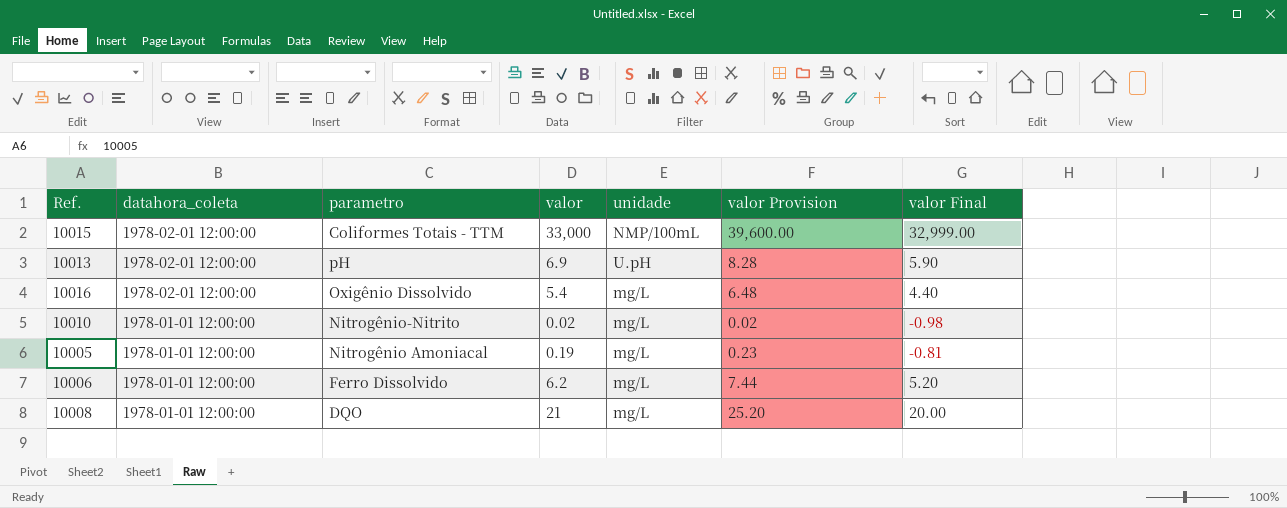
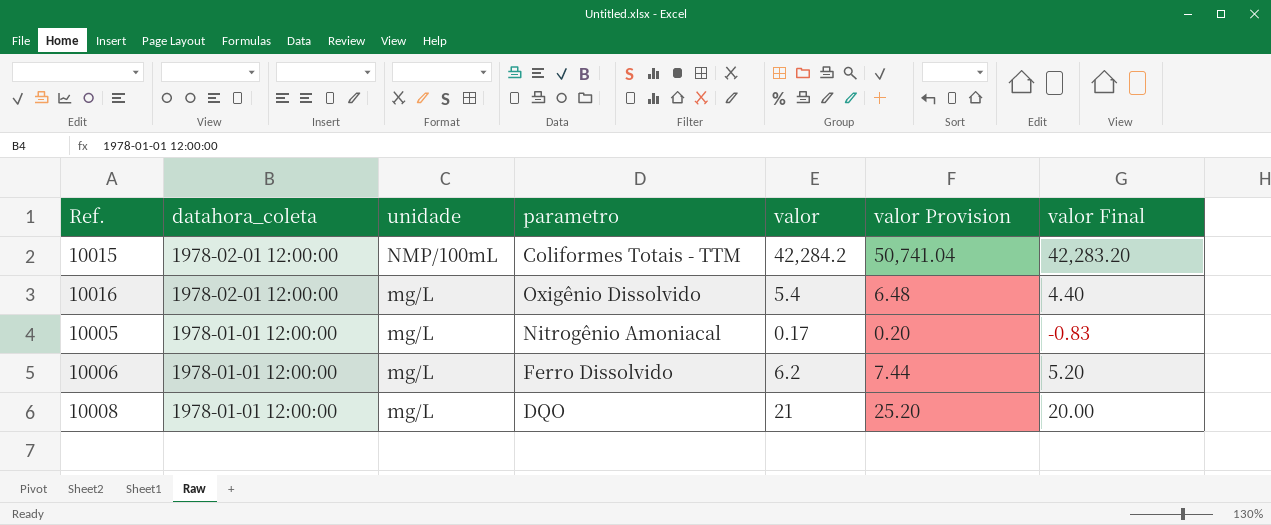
column unidade | position: 5 -> 3
row 10013: 1978-02-01 12:00:00 | pH | 6.9 | U.pH | 8.28 | 5.90 -> none
row 10010: 1978-01-01 12:00:00 | Nitrogênio-Nitrito | 0.02 | mg/L | 0.02 | -0.98 -> none
10015 | valor: 33,000 -> 42,284.2
10015 | valor Provision: 39,600.00 -> 50,741.04
10015 | valor Final: 32,999.00 -> 42,283.20
10005 | valor: 0.19 -> 0.17
10005 | valor Provision: 0.23 -> 0.20
10005 | valor Final: -0.81 -> -0.83

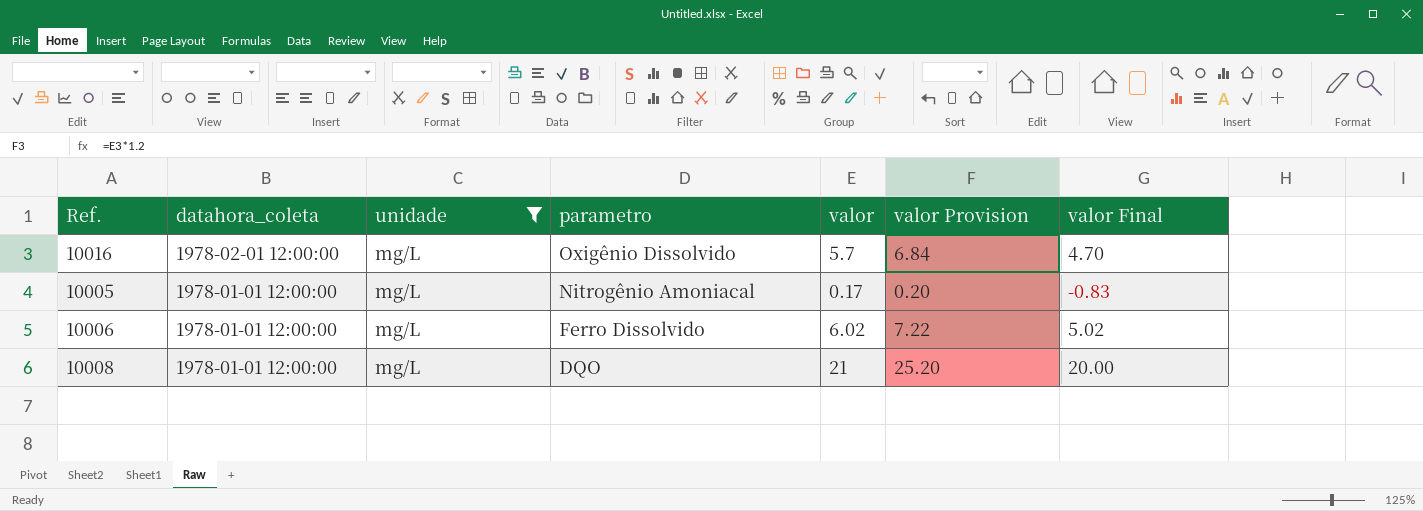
filter: none -> unidade = mg/L
10016 | valor: 5.4 -> 5.7
10016 | valor Provision: 6.48 -> 6.84
10016 | valor Final: 4.40 -> 4.70
10006 | valor: 6.2 -> 6.02
10006 | valor Provision: 7.44 -> 7.22
10006 | valor Final: 5.20 -> 5.02

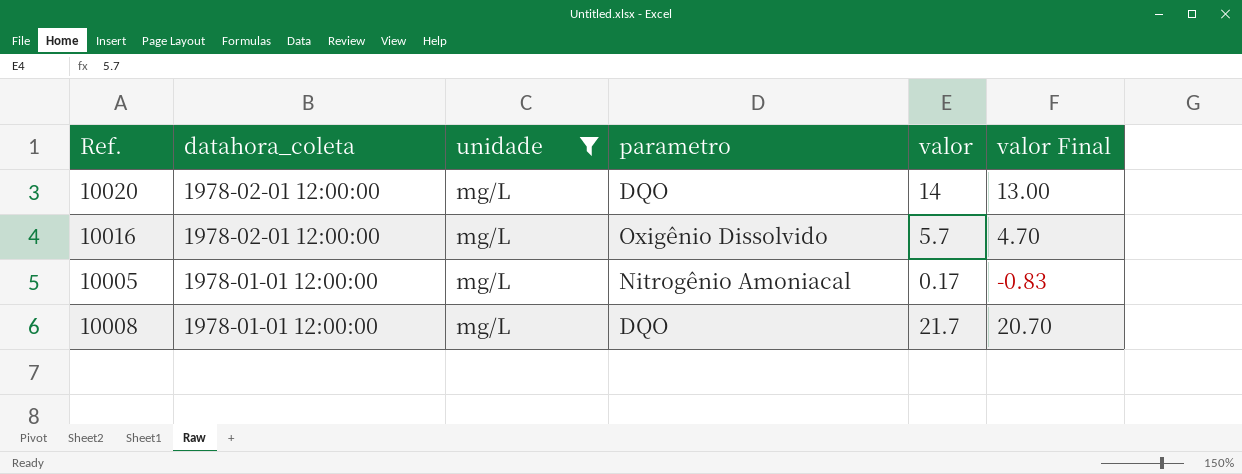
column valor Provision | formula: [valor] * 1.2 -> none
row 10006: 1978-01-01 12:00:00 | mg/L | Ferro Dissolvido | 6.02 | 7.22 | 5.02 -> none
row 10020: none -> 1978-02-01 12:00:00 | mg/L | DQO | 14 | 13.00
10008 | valor: 21 -> 21.7
10008 | valor Final: 20.00 -> 20.70

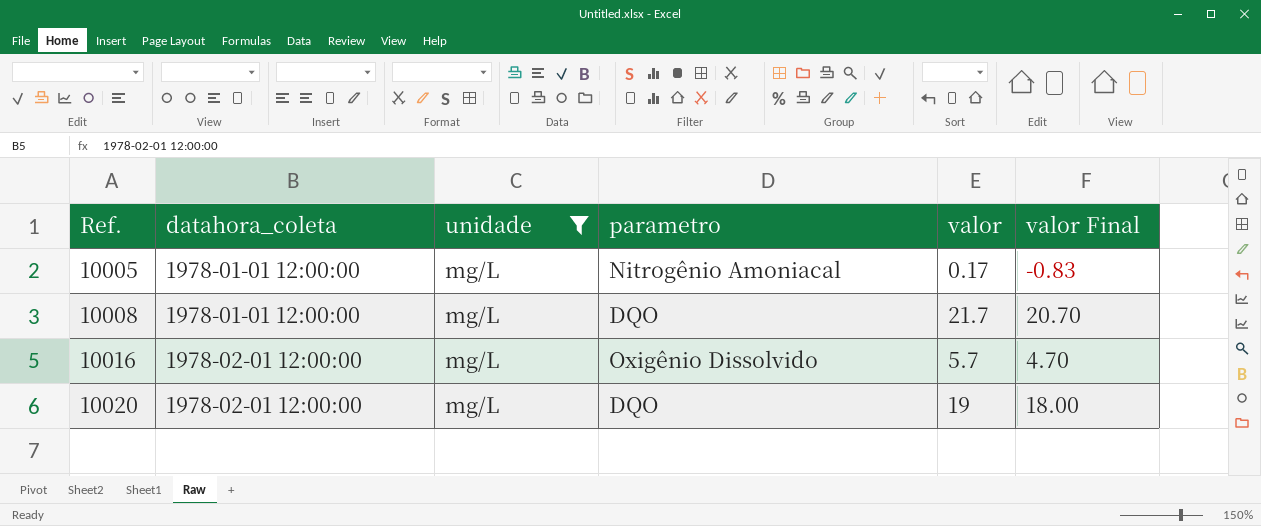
row order: datahora_coleta descending -> Ref. ascending
10020 | valor: 14 -> 19
10020 | valor Final: 13.00 -> 18.00

